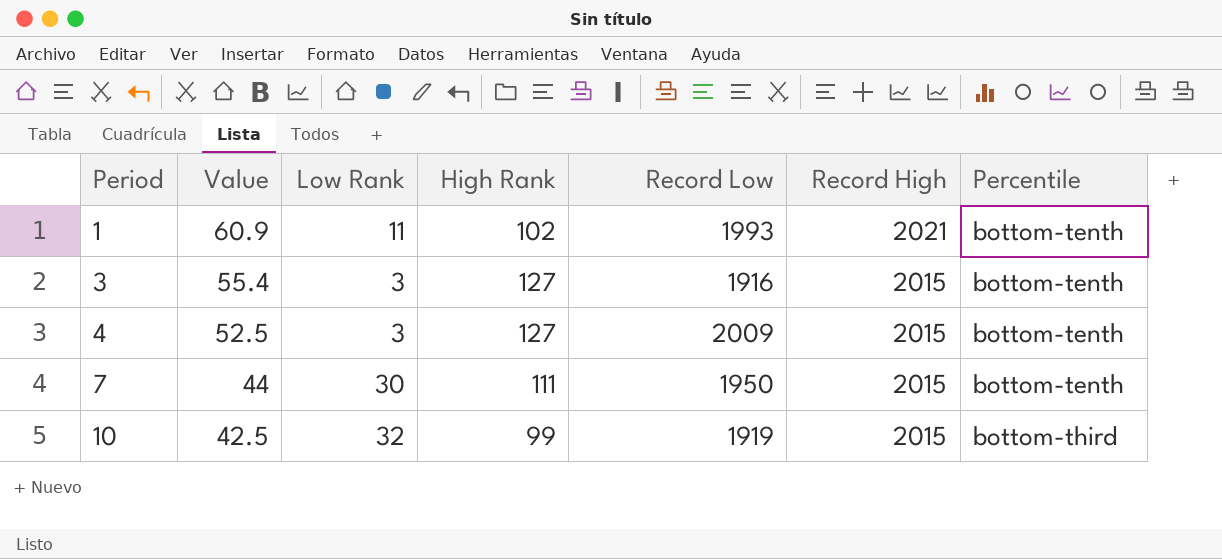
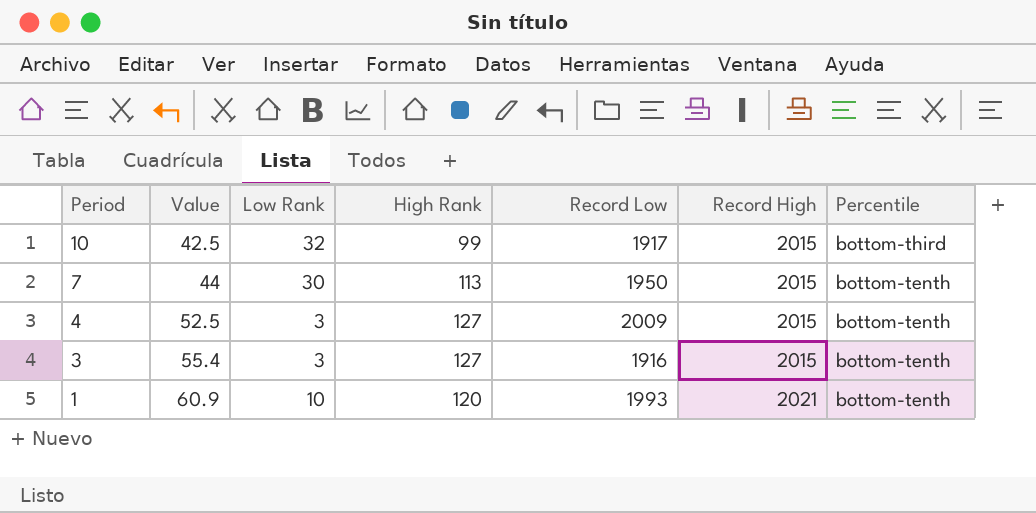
row order: Period ascending -> Period descending
10 | Record Low: 1919 -> 1917
7 | High Rank: 111 -> 113
1 | Low Rank: 11 -> 10
1 | High Rank: 102 -> 120

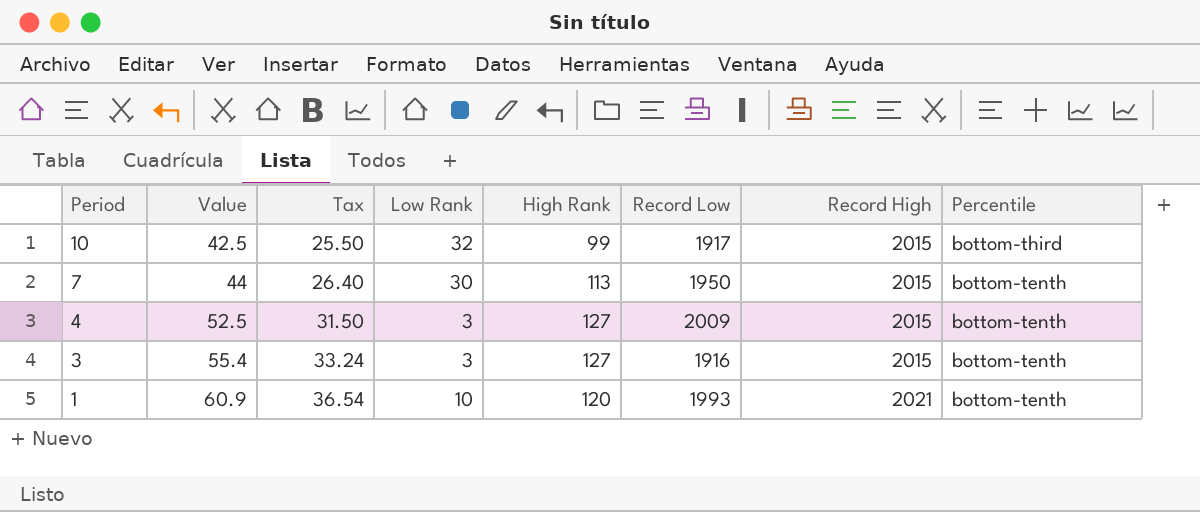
column Tax | formula: none -> [Value] * 0.6

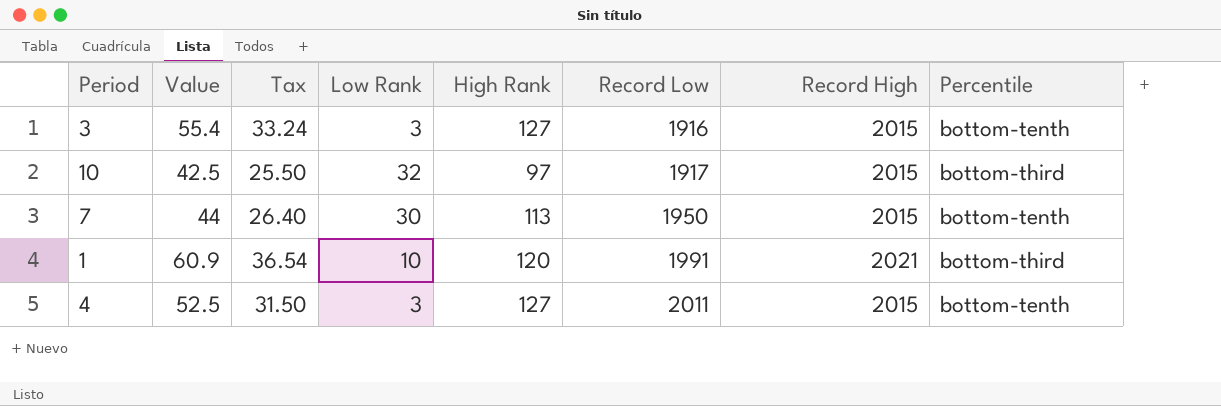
row order: Period descending -> Record Low ascending
10 | High Rank: 99 -> 97
1 | Record Low: 1993 -> 1991
1 | Percentile: bottom-tenth -> bottom-third
4 | Record Low: 2009 -> 2011

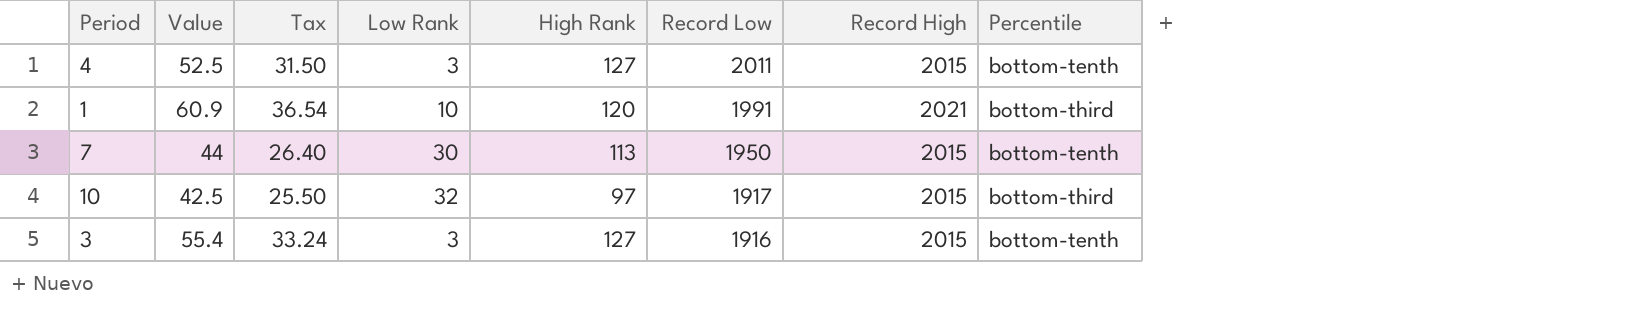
row order: Record Low ascending -> Record Low descending

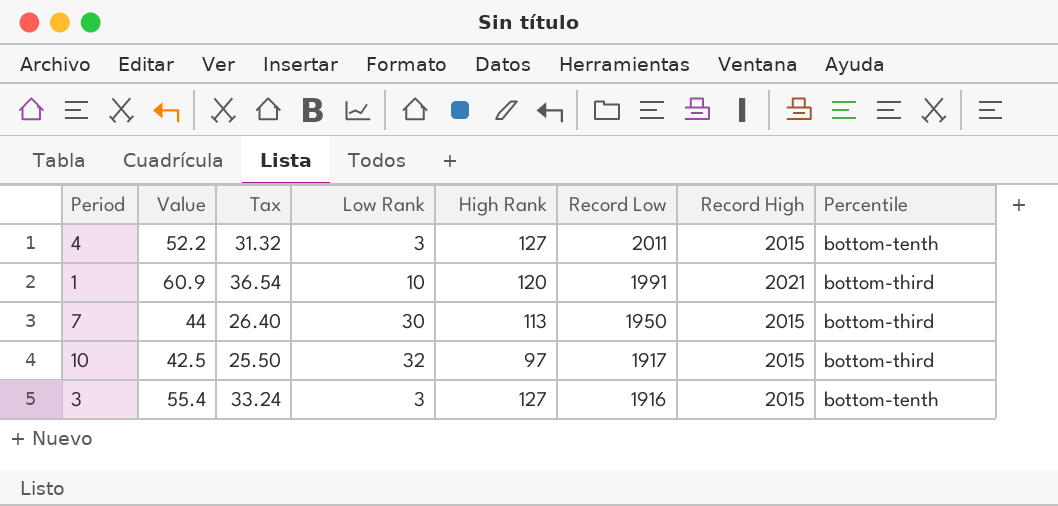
4 | Value: 52.5 -> 52.2
4 | Tax: 31.50 -> 31.32
7 | Percentile: bottom-tenth -> bottom-third

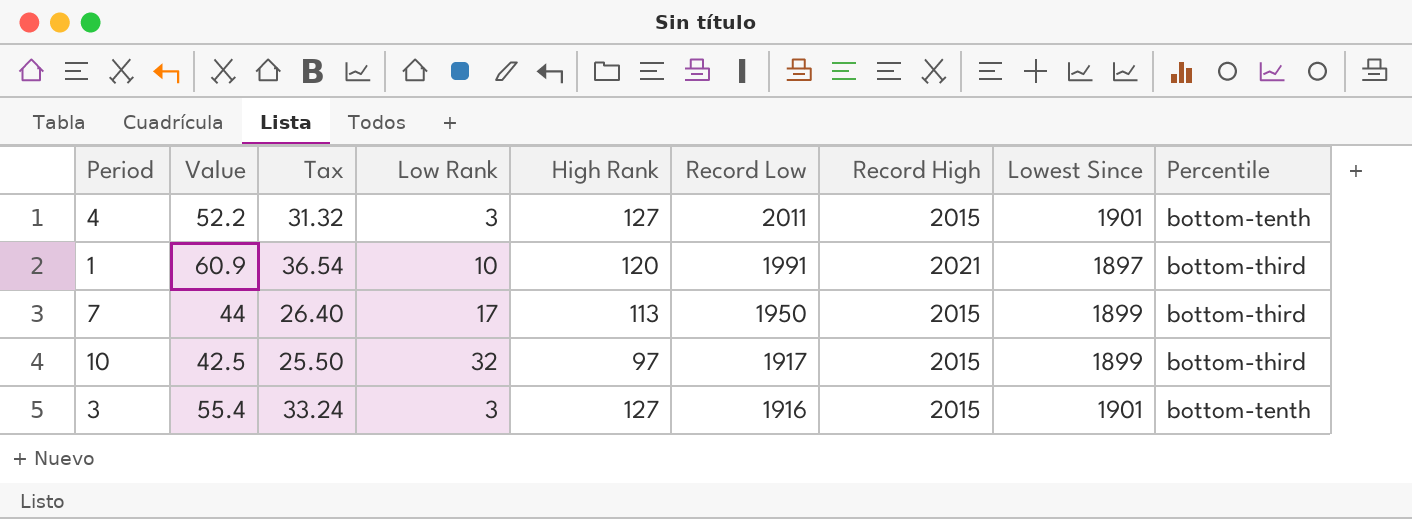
column Lowest Since | position: none -> 8
7 | Low Rank: 30 -> 17

